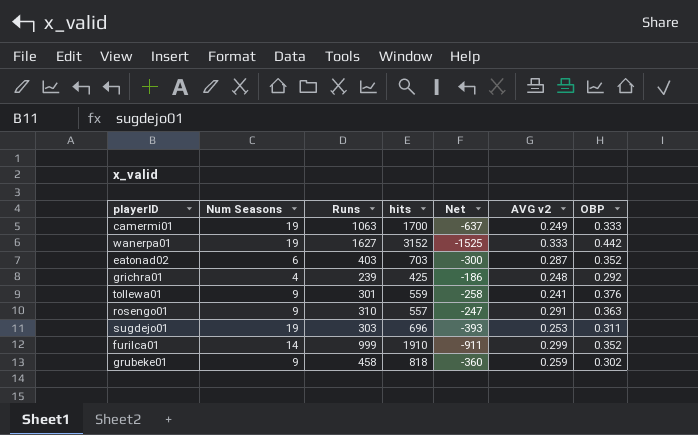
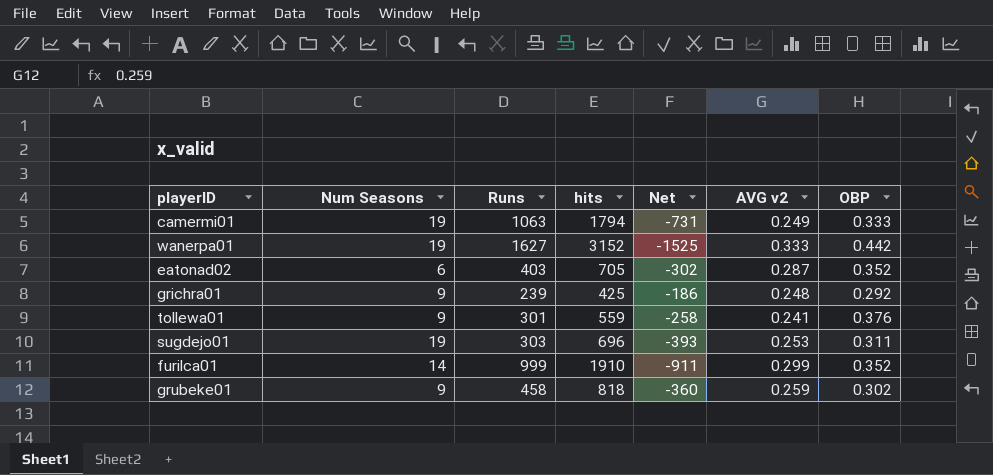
row rosengo01: 9 | 310 | 557 | -247 | 0.291 | 0.363 -> none
camermi01 | hits: 1700 -> 1794
camermi01 | Net: -637 -> -731
eatonad02 | hits: 703 -> 705
eatonad02 | Net: -300 -> -302
grichra01 | Num Seasons: 4 -> 9

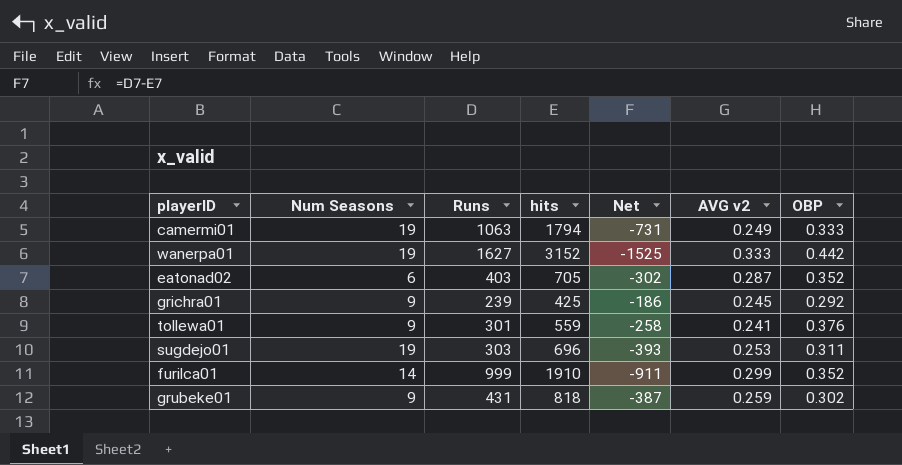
grichra01 | AVG v2: 0.248 -> 0.245
grubeke01 | Runs: 458 -> 431
grubeke01 | Net: -360 -> -387

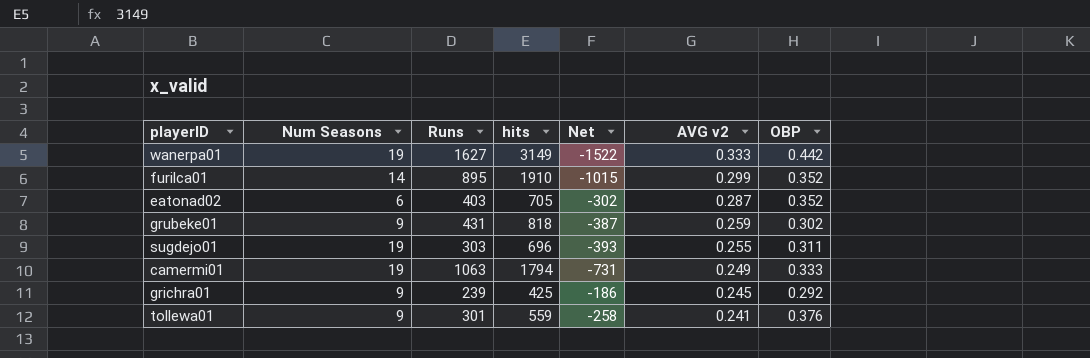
row order: none -> AVG v2 descending
wanerpa01 | hits: 3152 -> 3149
wanerpa01 | Net: -1525 -> -1522
furilca01 | Runs: 999 -> 895
furilca01 | Net: -911 -> -1015
sugdejo01 | AVG v2: 0.253 -> 0.255

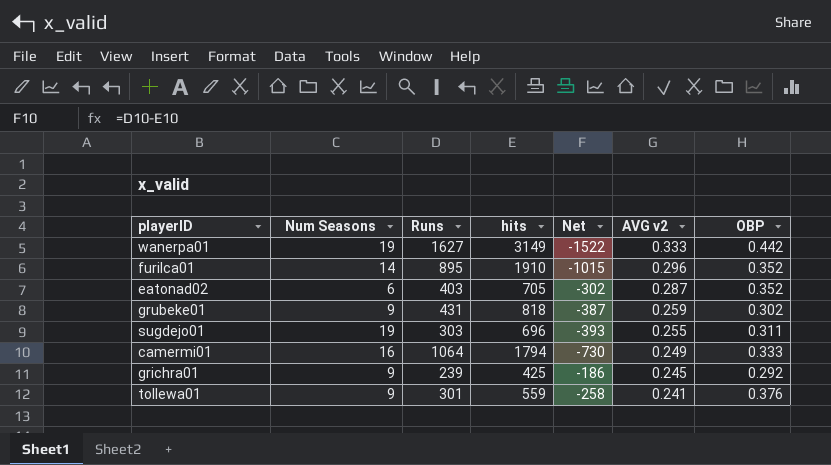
furilca01 | AVG v2: 0.299 -> 0.296
camermi01 | Num Seasons: 19 -> 16
camermi01 | Runs: 1063 -> 1064
camermi01 | Net: -731 -> -730

